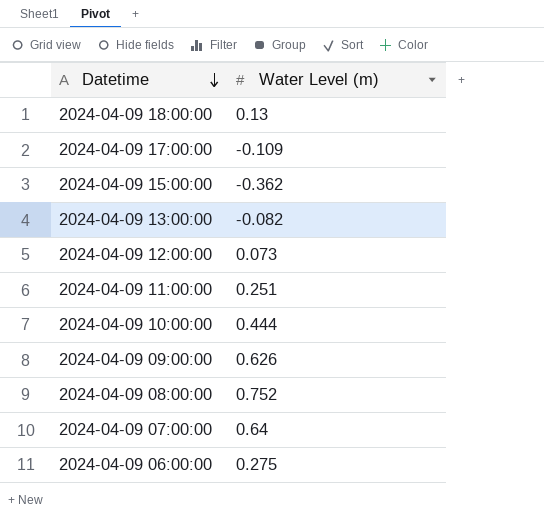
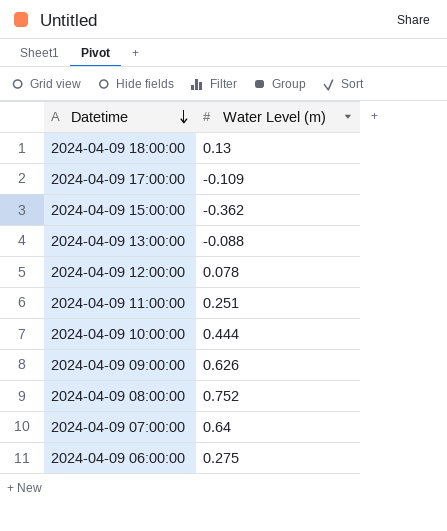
2024-04-09 13:00:00 | Water Level (m): -0.082 -> -0.088
2024-04-09 12:00:00 | Water Level (m): 0.073 -> 0.078

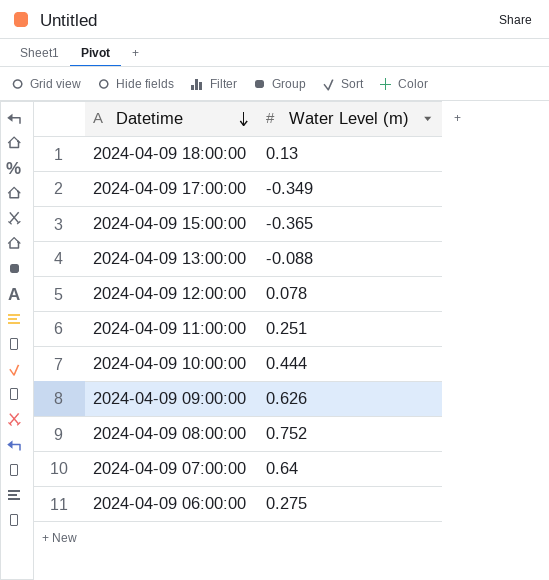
2024-04-09 17:00:00 | Water Level (m): -0.109 -> -0.349
2024-04-09 15:00:00 | Water Level (m): -0.362 -> -0.365

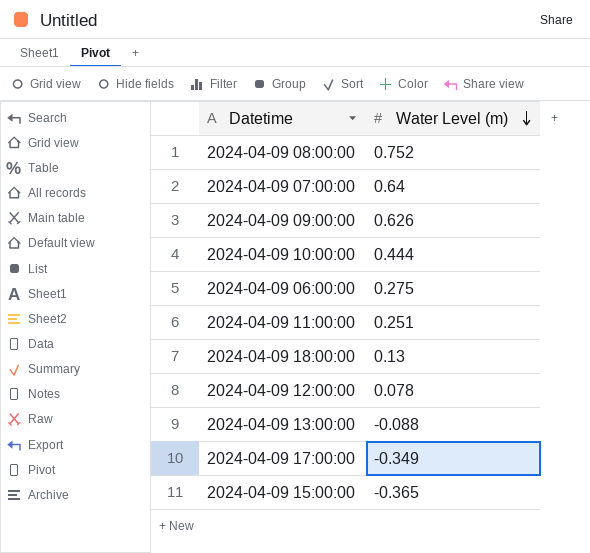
row order: Datetime descending -> Water Level (m) descending

